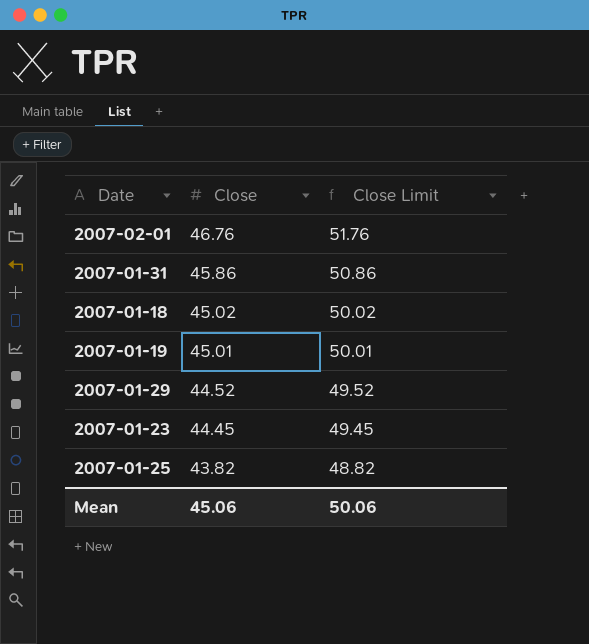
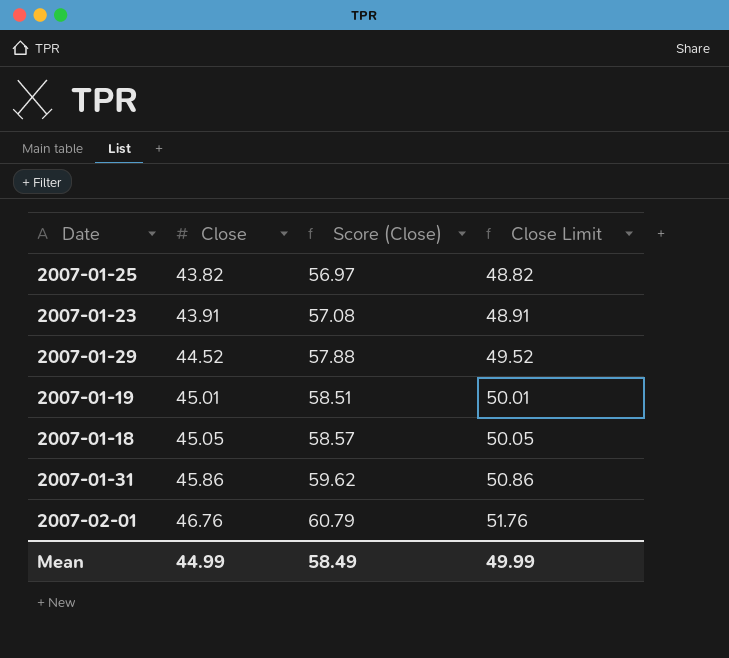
row order: Close descending -> Close ascending
column Score (Close) | formula: none -> [Close] * 1.3
2007-01-23 | Close: 44.45 -> 43.91
2007-01-23 | Close Limit: 49.45 -> 48.91
2007-01-18 | Close: 45.02 -> 45.05
2007-01-18 | Close Limit: 50.02 -> 50.05
Mean | Close: 45.06 -> 44.99
Mean | Close Limit: 50.06 -> 49.99

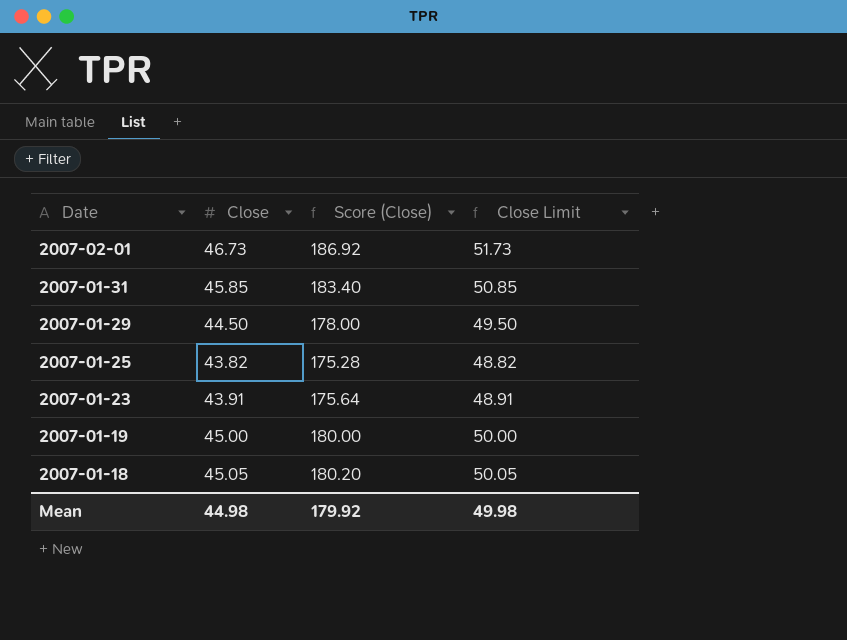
row order: Close ascending -> Date descending
column Score (Close) | formula: [Close] * 1.3 -> [Close] * 4
2007-02-01 | Close: 46.76 -> 46.73
2007-02-01 | Close Limit: 51.76 -> 51.73
2007-01-31 | Close: 45.86 -> 45.85
2007-01-31 | Close Limit: 50.86 -> 50.85
2007-01-29 | Close: 44.52 -> 44.50
2007-01-29 | Close Limit: 49.52 -> 49.50
2007-01-19 | Close: 45.01 -> 45.00
2007-01-19 | Close Limit: 50.01 -> 50.00
Mean | Close: 44.99 -> 44.98
Mean | Score (Close): 58.49 -> 179.92
Mean | Close Limit: 49.99 -> 49.98

